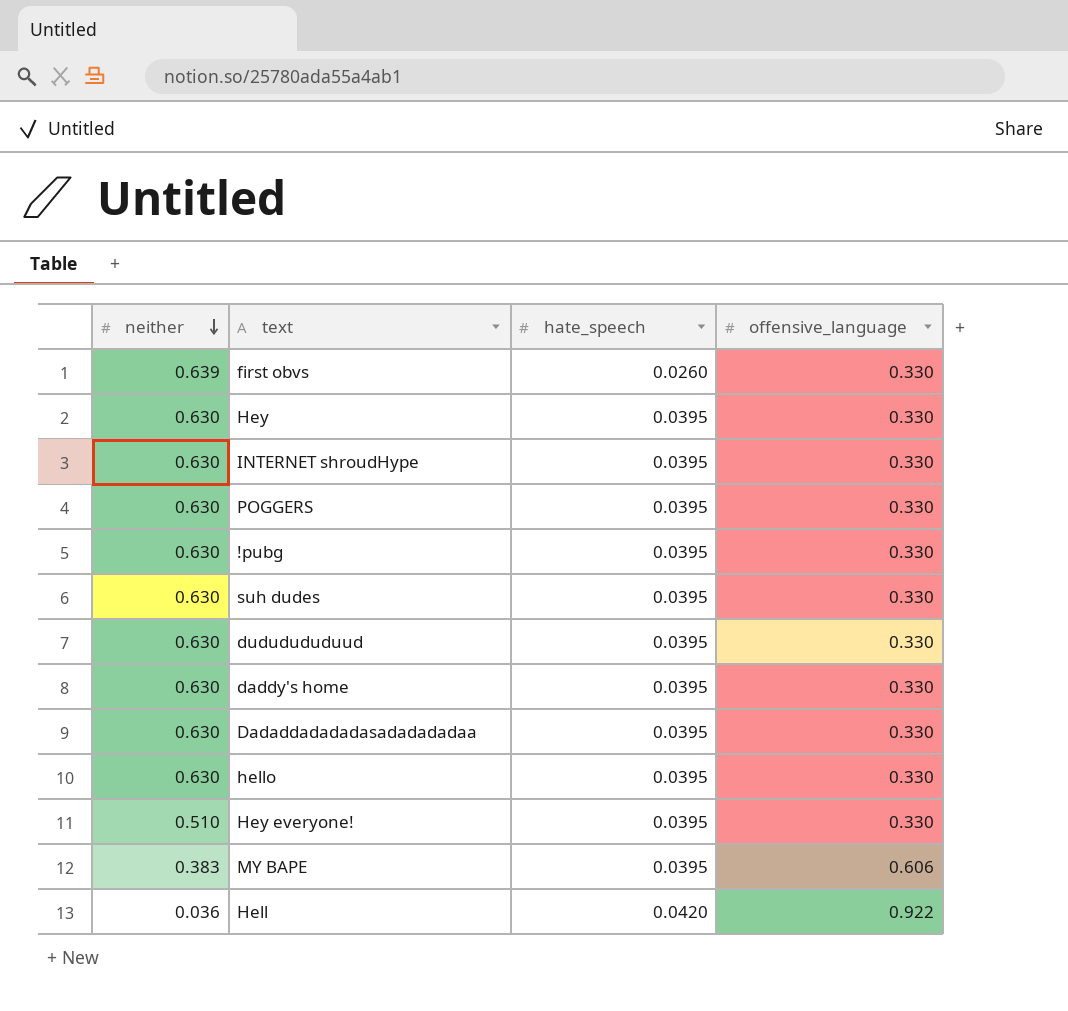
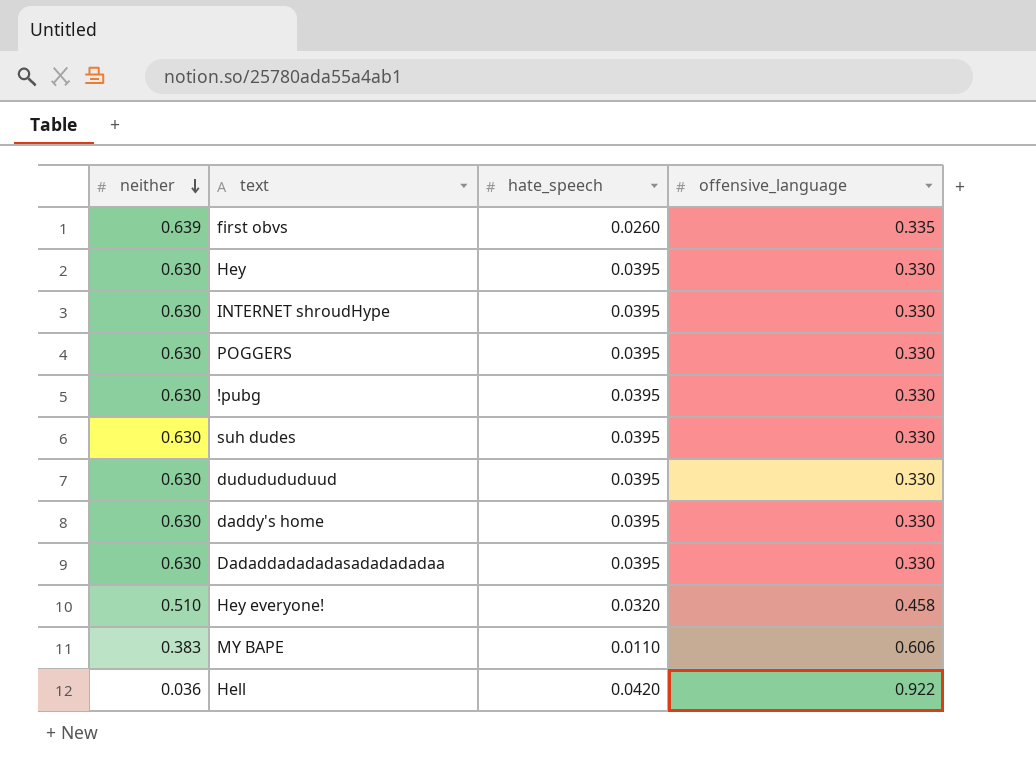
row hello: 0.630 | 0.0395 | 0.330 -> none
first obvs | offensive_language: 0.330 -> 0.335
Hey everyone! | hate_speech: 0.0395 -> 0.0320
Hey everyone! | offensive_language: 0.330 -> 0.458
MY BAPЕ | hate_speech: 0.0395 -> 0.0110

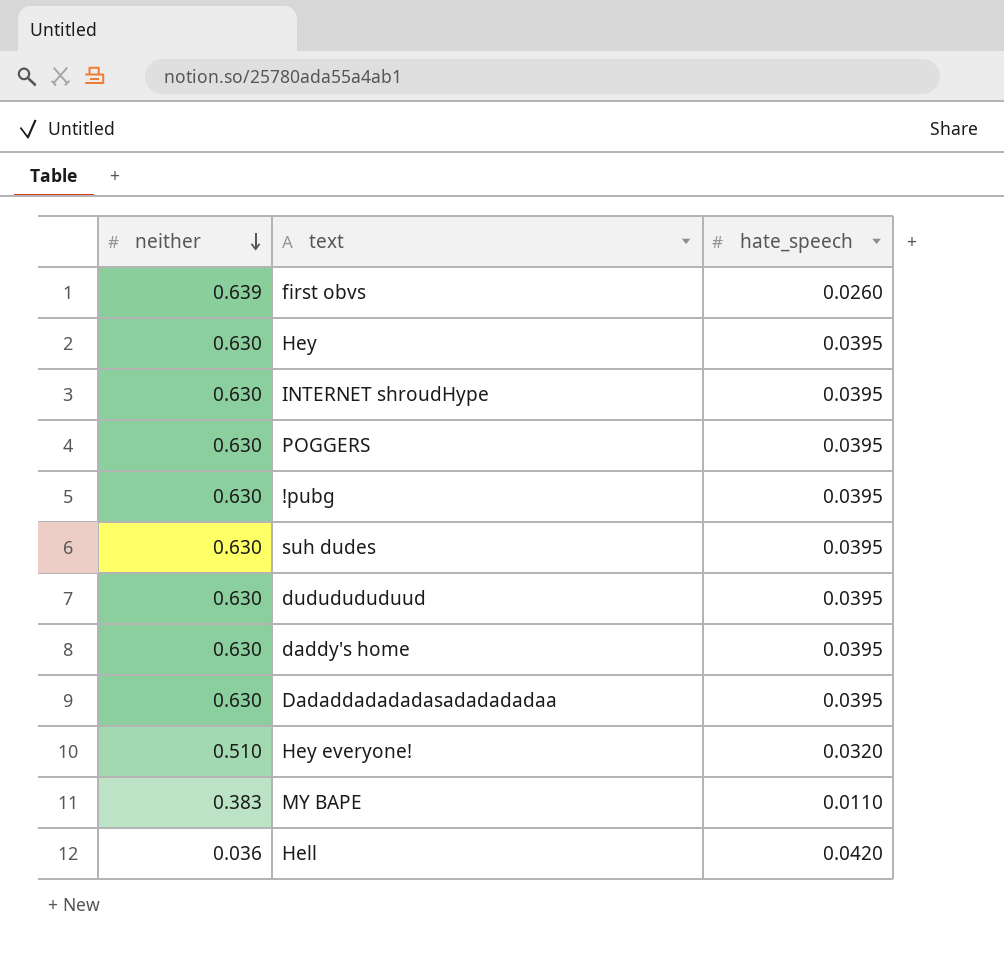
column offensive_language | position: 4 -> none

